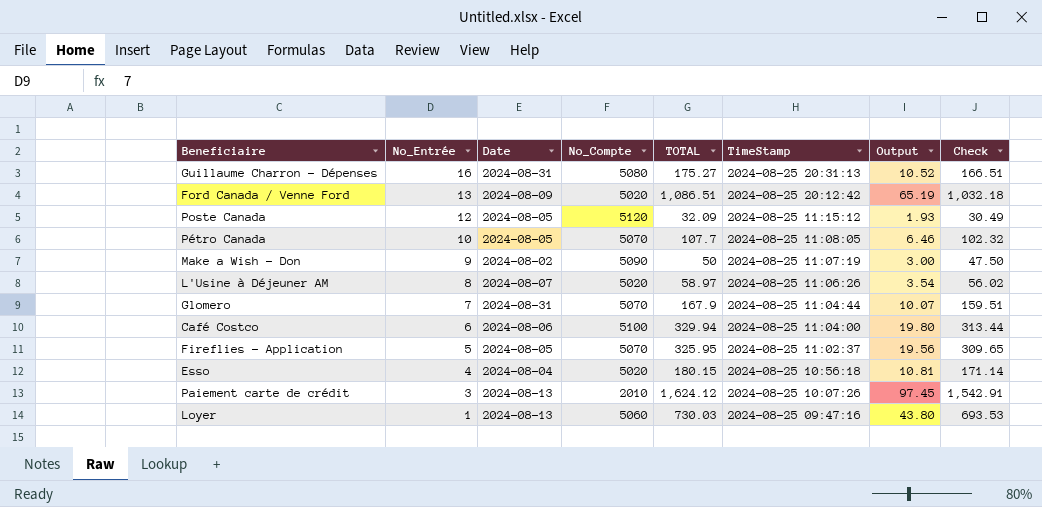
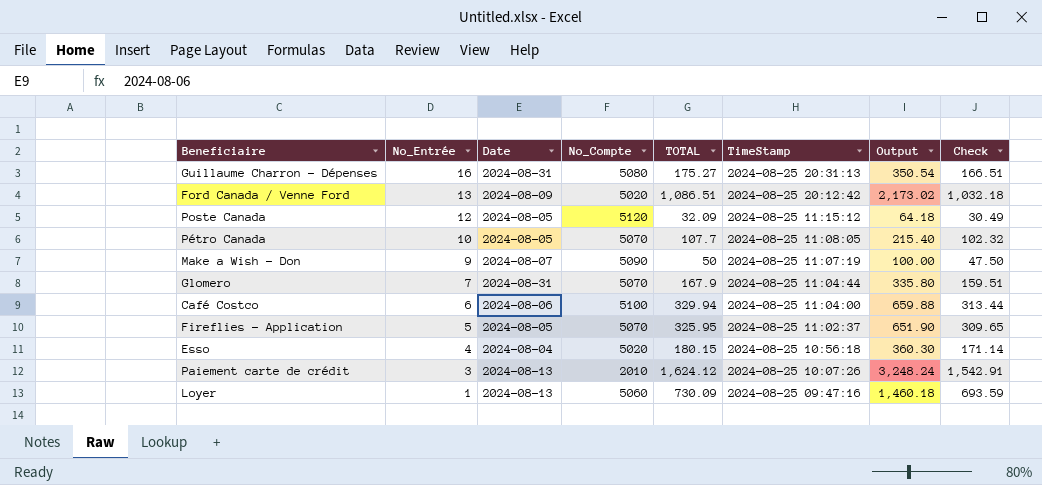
column Output | formula: [TOTAL] * 0.06 -> [TOTAL] * 2
row L'Usine à Déjeuner AM: 8 | 2024-08-07 | 5020 | 58.97 | 2024-08-25 11:06:26 | 3.54 | 56.02 -> none
Make a Wish - Don | Date: 2024-08-02 -> 2024-08-07
Loyer | TOTAL: 730.03 -> 730.09
Loyer | Check: 693.53 -> 693.59

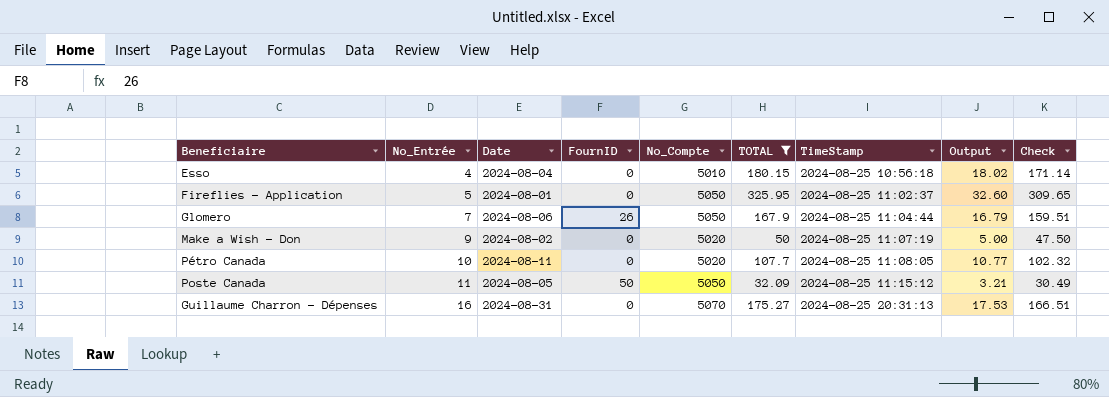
filter: none -> TOTAL <= 325.95
row order: No_Entrée descending -> No_Entrée ascending
column FournID | position: none -> 4
column Output | formula: [TOTAL] * 2 -> [TOTAL] * 0.1
Esso | No_Compte: 5020 -> 5010
Fireflies - Application | Date: 2024-08-05 -> 2024-08-01
Fireflies - Application | No_Compte: 5070 -> 5050
Glomero | Date: 2024-08-31 -> 2024-08-06
Glomero | No_Compte: 5070 -> 5050
Make a Wish - Don | Date: 2024-08-07 -> 2024-08-02
Make a Wish - Don | No_Compte: 5090 -> 5020
Pétro Canada | Date: 2024-08-05 -> 2024-08-11
Pétro Canada | No_Compte: 5070 -> 5020
Poste Canada | No_Entrée: 12 -> 11
Poste Canada | No_Compte: 5120 -> 5050
Guillaume Charron - Dépenses | No_Compte: 5080 -> 5070

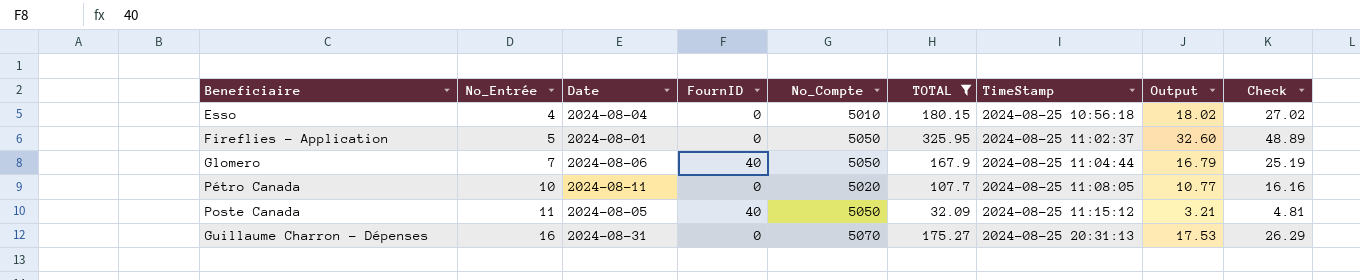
column Check | formula: [TOTAL] * 0.95 -> [TOTAL] * 0.15
row Make a Wish - Don: 9 | 2024-08-02 | 0 | 5020 | 50 | 2024-08-25 11:07:19 | 5.00 | 47.50 -> none
Glomero | FournID: 26 -> 40
Poste Canada | FournID: 50 -> 40

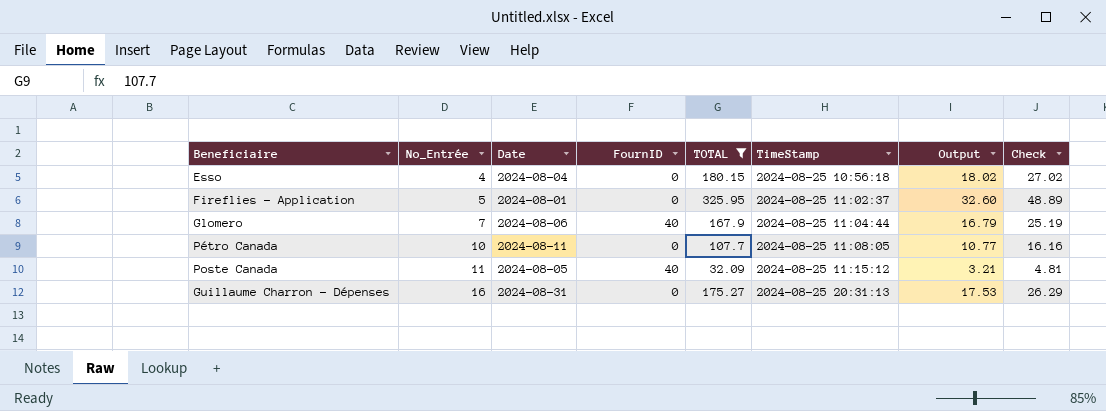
column No_Compte | position: 5 -> none

